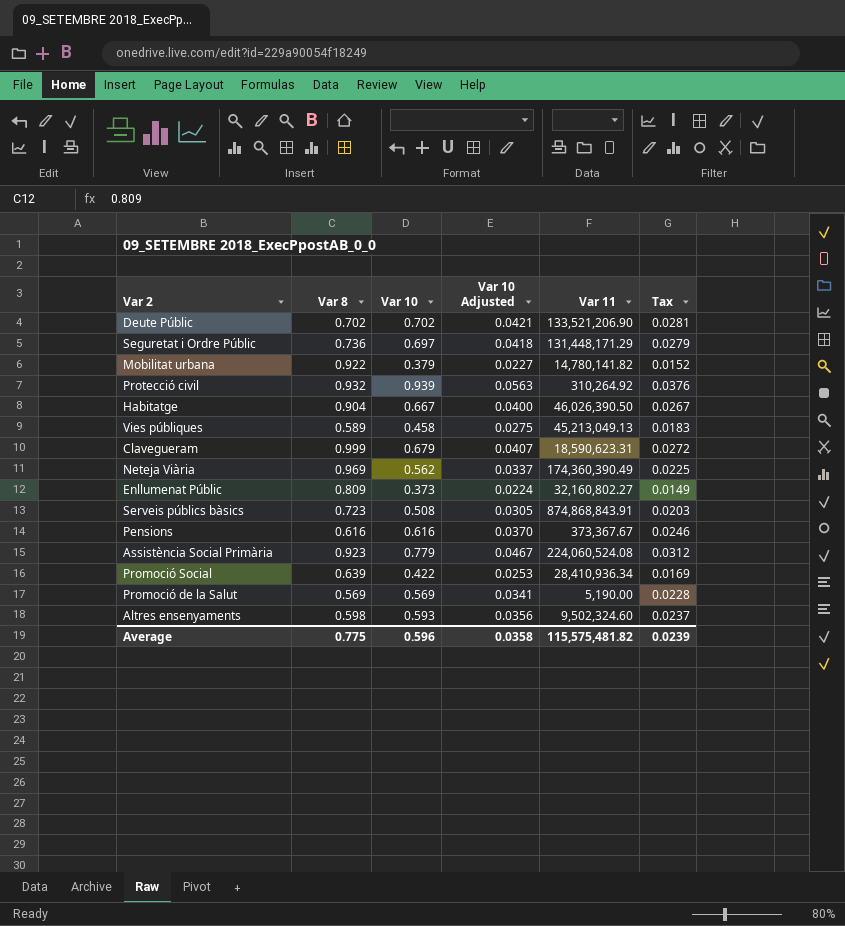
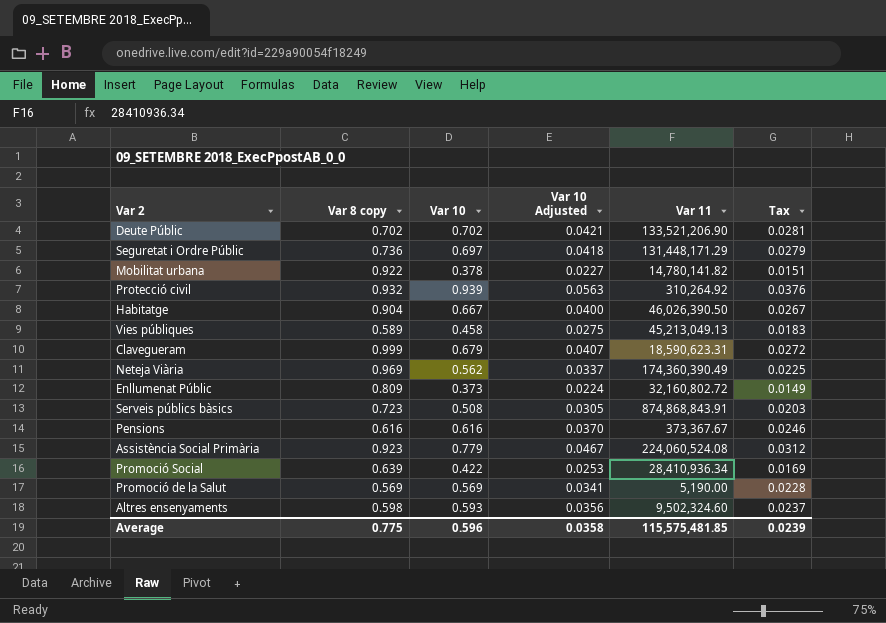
column name: Var 8 -> Var 8 copy
Mobilitat urbana | Var 10: 0.379 -> 0.378
Mobilitat urbana | Tax: 0.0152 -> 0.0151
Enllumenat Públic | Var 11: 32,160,802.27 -> 32,160,802.72
Average | Var 11: 115,575,481.82 -> 115,575,481.85

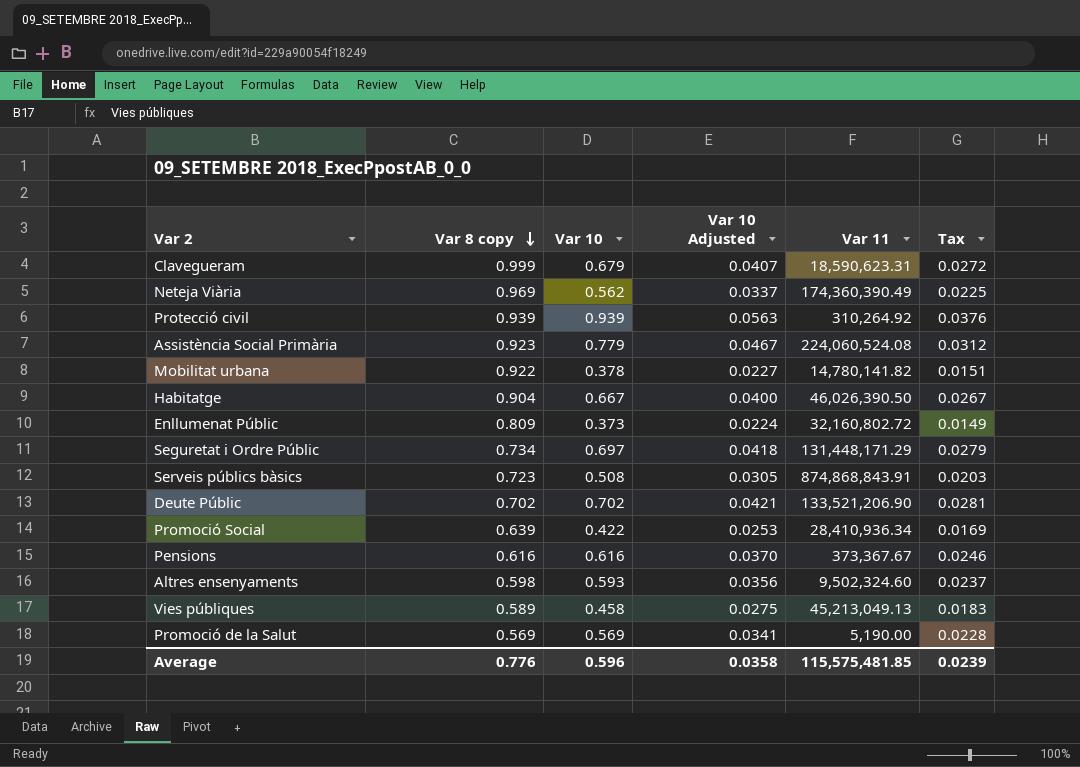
row order: none -> Var 8 copy descending
Protecció civil | Var 8 copy: 0.932 -> 0.939
Seguretat i Ordre Públic | Var 8 copy: 0.736 -> 0.734
Average | Var 8 copy: 0.775 -> 0.776

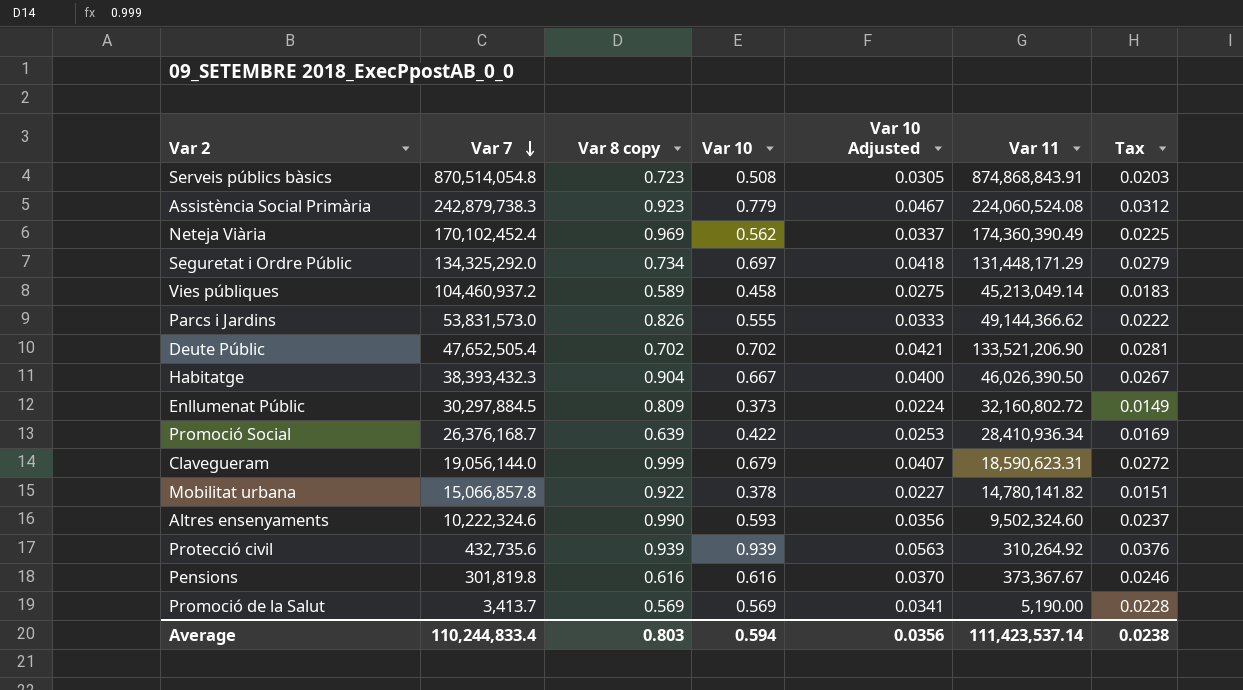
row order: Var 8 copy descending -> Var 7 descending
column Var 7 | position: none -> 2
Vies públiques | Var 11: 45,213,049.13 -> 45,213,049.14
row Parcs i Jardins: none -> 53,831,573.0 | 0.826 | 0.555 | 0.0333 | 49,144,366.62 | 0.0222
Altres ensenyaments | Var 8 copy: 0.598 -> 0.990
Average | Var 8 copy: 0.776 -> 0.803
Average | Var 10: 0.596 -> 0.594
Average | Var 10 Adjusted: 0.0358 -> 0.0356
Average | Var 11: 115,575,481.85 -> 111,423,537.14
Average | Tax: 0.0239 -> 0.0238

